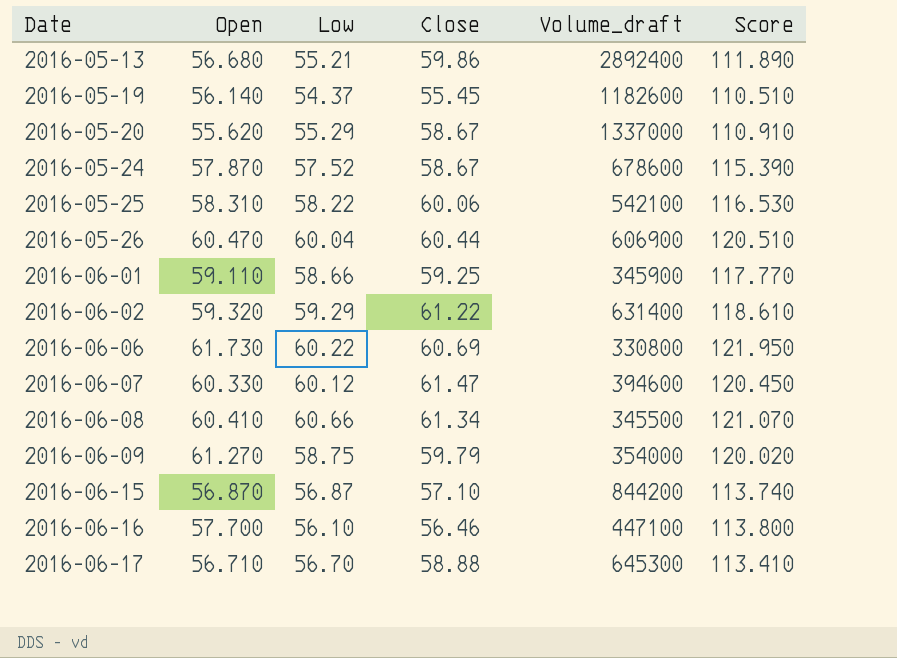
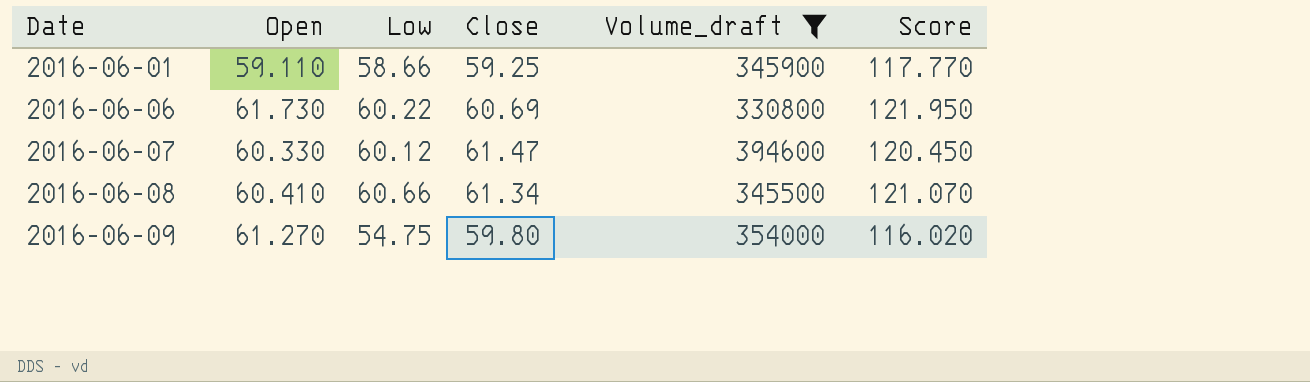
filter: none -> Volume_draft <= 394600
2016-06-09 | Low: 58.75 -> 54.75
2016-06-09 | Close: 59.79 -> 59.80
2016-06-09 | Score: 120.020 -> 116.020

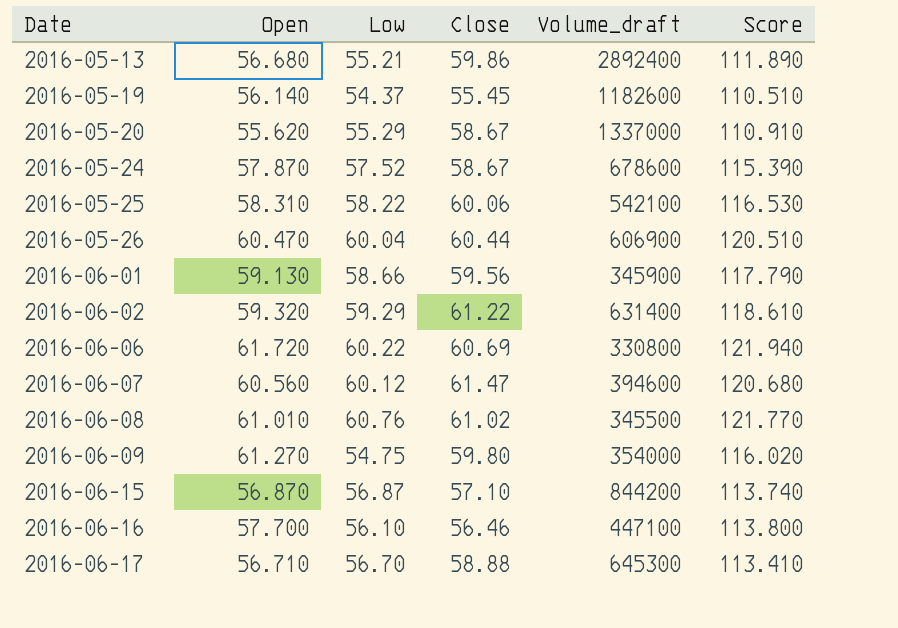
filter: Volume_draft <= 394600 -> none
2016-06-01 | Open: 59.110 -> 59.130
2016-06-01 | Close: 59.25 -> 59.56
2016-06-01 | Score: 117.770 -> 117.790
2016-06-06 | Open: 61.730 -> 61.720
2016-06-06 | Score: 121.950 -> 121.940
2016-06-07 | Open: 60.330 -> 60.560
2016-06-07 | Score: 120.450 -> 120.680
2016-06-08 | Open: 60.410 -> 61.010
2016-06-08 | Low: 60.66 -> 60.76
2016-06-08 | Close: 61.34 -> 61.02
2016-06-08 | Score: 121.070 -> 121.770

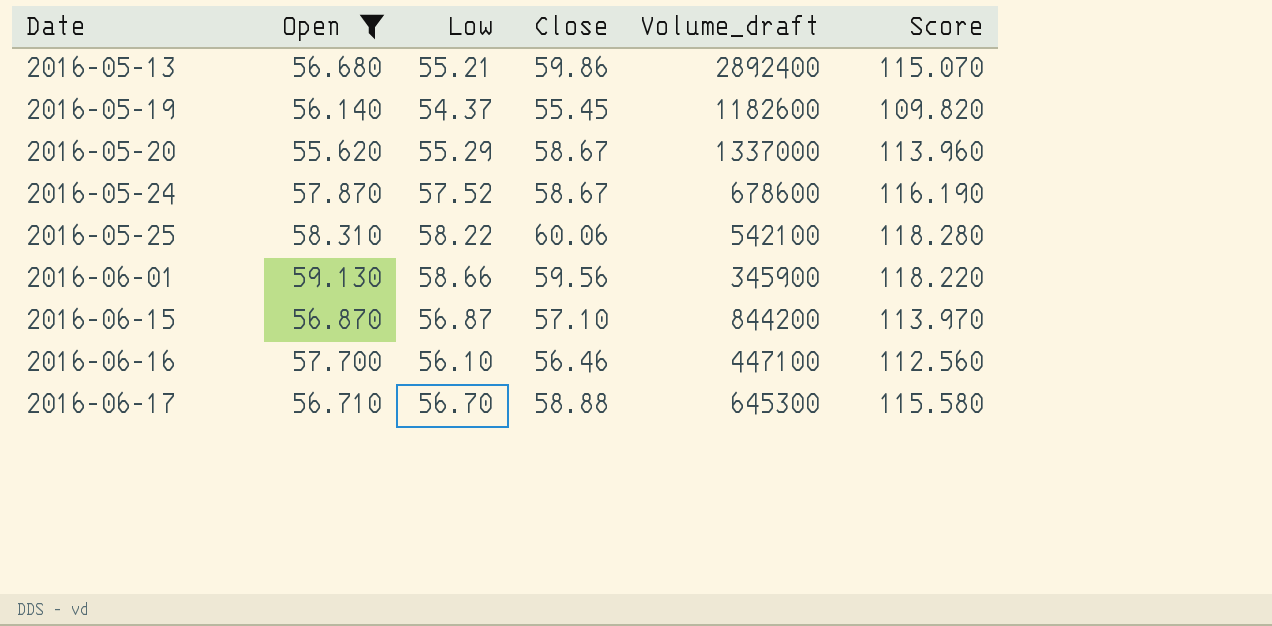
filter: none -> Open <= 59.130
column Score | formula: [Open] + [Low] -> [Low] + [Close]

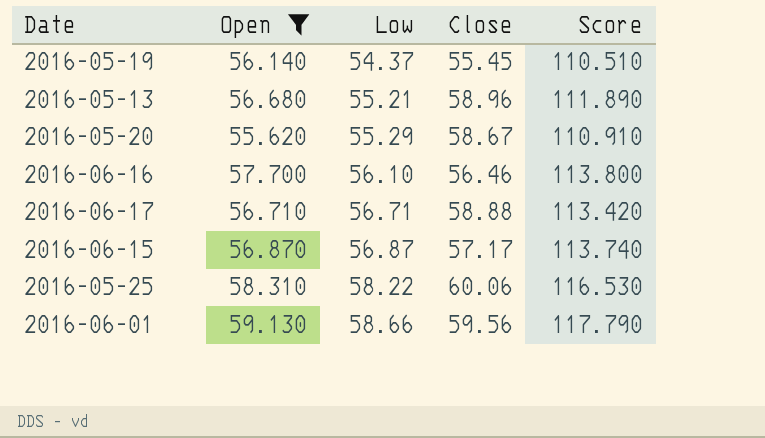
row order: Date ascending -> Low ascending
column Volume_draft | position: 5 -> none
column Score | formula: [Low] + [Close] -> [Open] + [Low]
row 2016-05-24: 57.870 | 57.52 | 58.67 | 678600 | 116.190 -> none
2016-05-13 | Close: 59.86 -> 58.96
2016-06-17 | Low: 56.70 -> 56.71
2016-06-15 | Close: 57.10 -> 57.17

